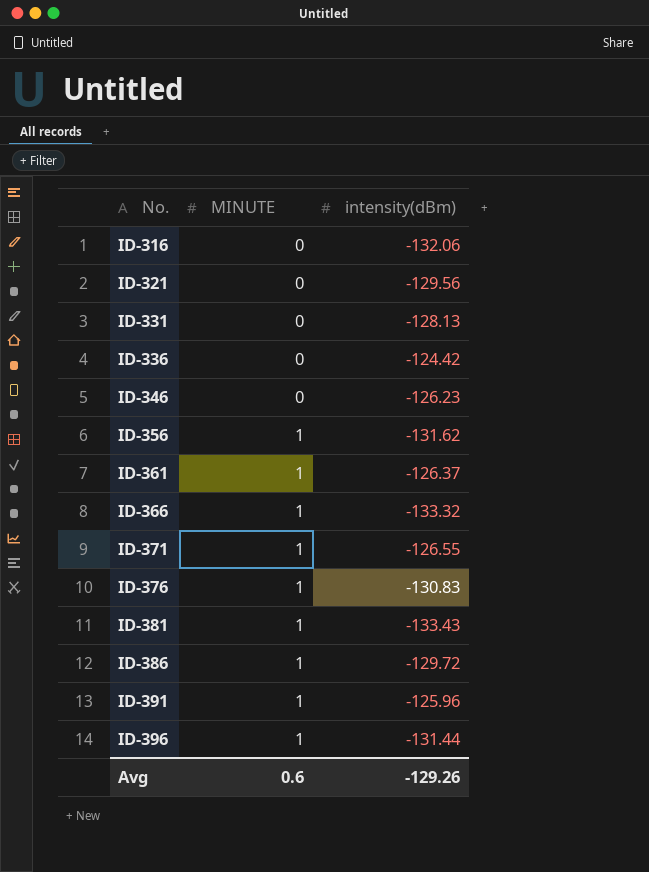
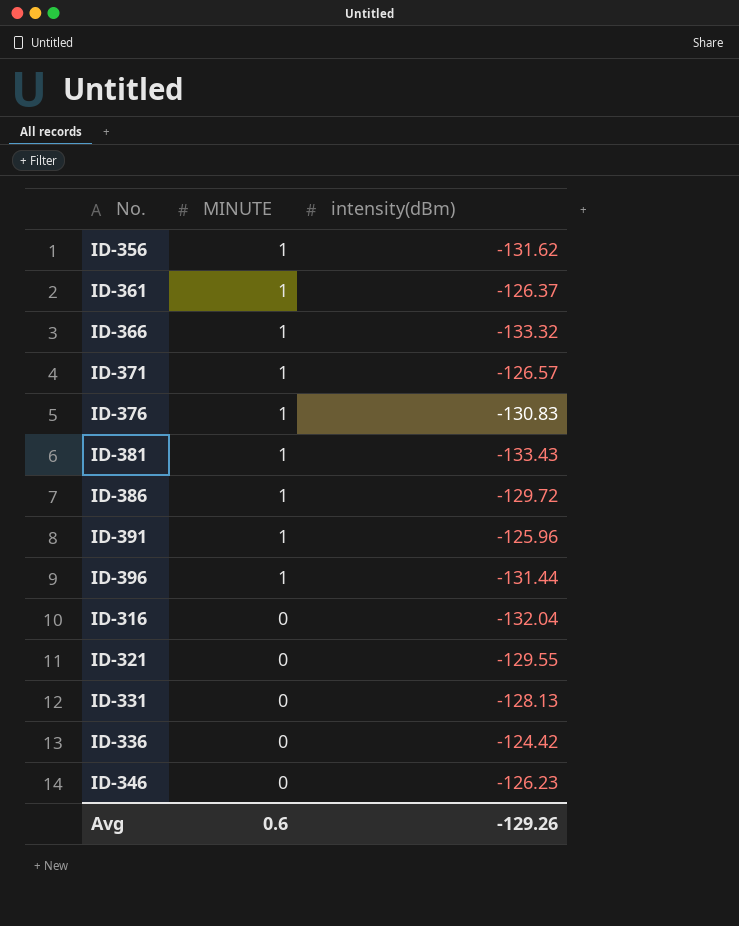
row order: No. ascending -> MINUTE descending
ID-371 | intensity(dBm): -126.55 -> -126.57
ID-316 | intensity(dBm): -132.06 -> -132.04
ID-321 | intensity(dBm): -129.56 -> -129.55

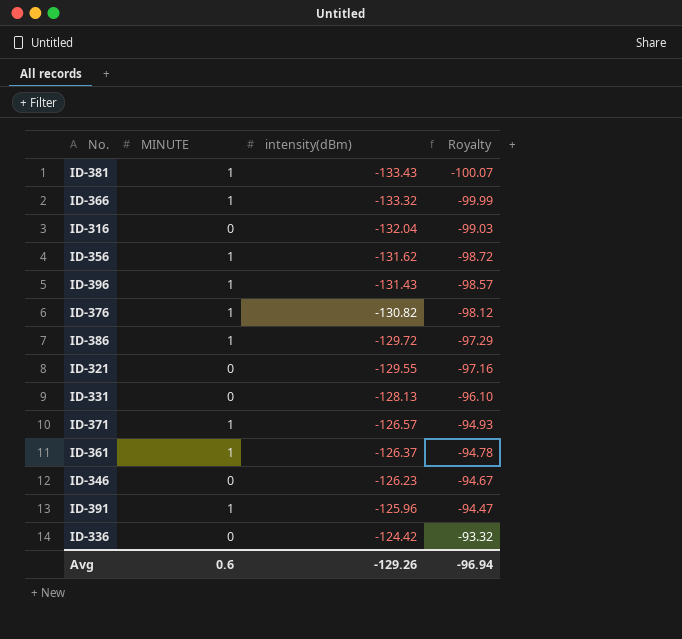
row order: MINUTE descending -> intensity(dBm) ascending
column Royalty | formula: none -> [intensity(dBm)] * 0.75
ID-396 | intensity(dBm): -131.44 -> -131.43
ID-376 | intensity(dBm): -130.83 -> -130.82

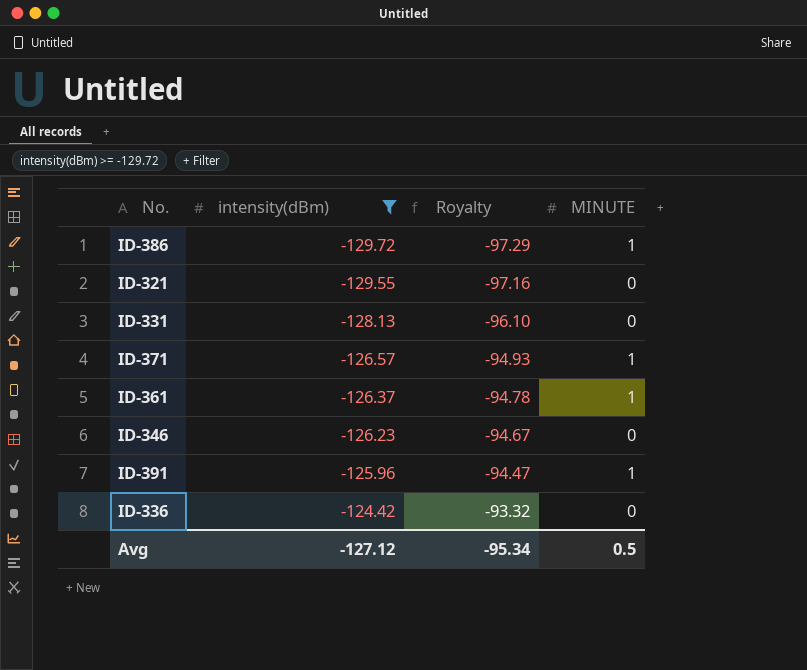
filter: none -> intensity(dBm) >= -129.72
column MINUTE | position: 2 -> 4
Avg | intensity(dBm): -129.26 -> -127.12
Avg | Royalty: -96.94 -> -95.34
Avg | MINUTE: 0.6 -> 0.5

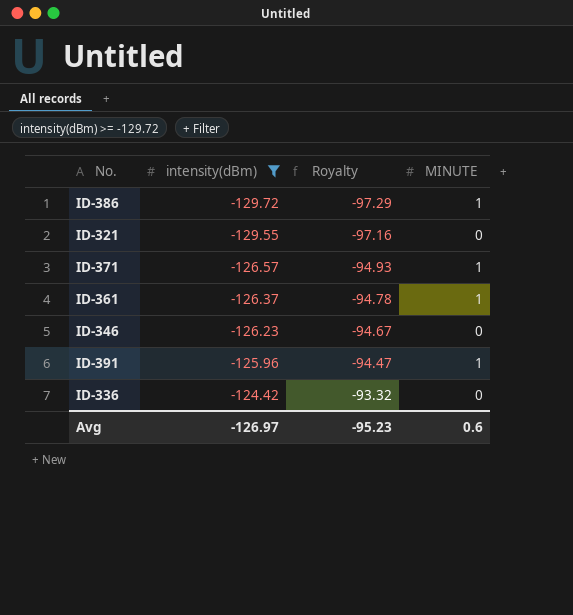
row ID-331: -128.13 | -96.10 | 0 -> none
Avg | intensity(dBm): -127.12 -> -126.97
Avg | Royalty: -95.34 -> -95.23
Avg | MINUTE: 0.5 -> 0.6

